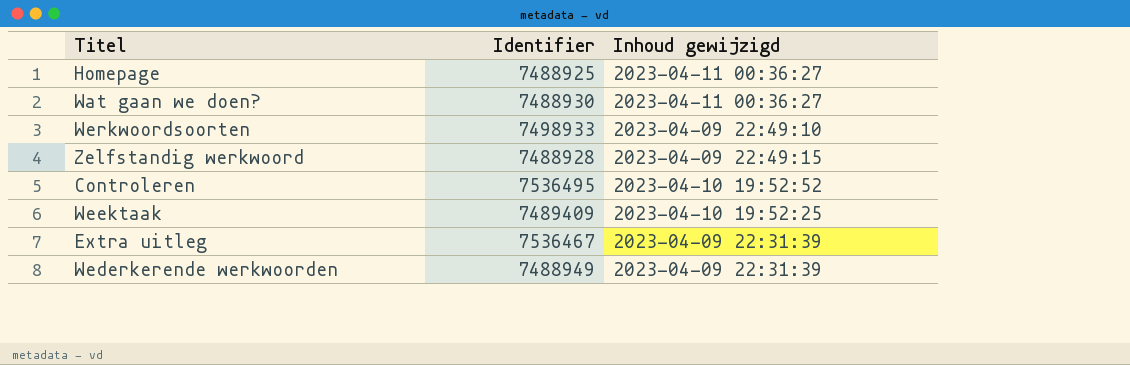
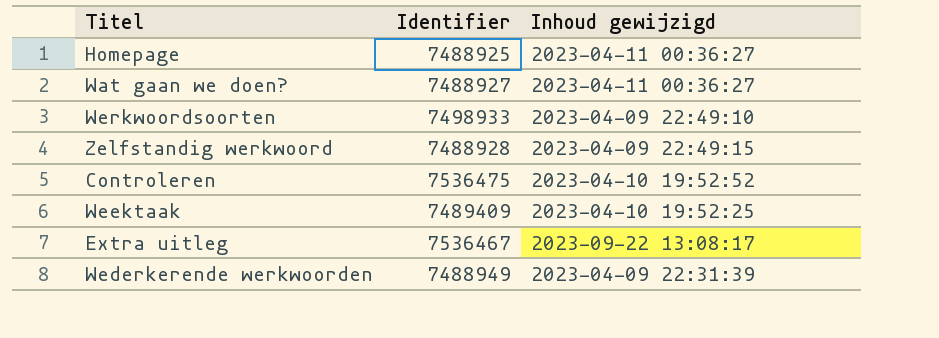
Wat gaan we doen? | Identifier: 7488930 -> 7488927
Controleren | Identifier: 7536495 -> 7536475
Extra uitleg | Inhoud gewijzigd: 2023-04-09 22:31:39 -> 2023-09-22 13:08:17

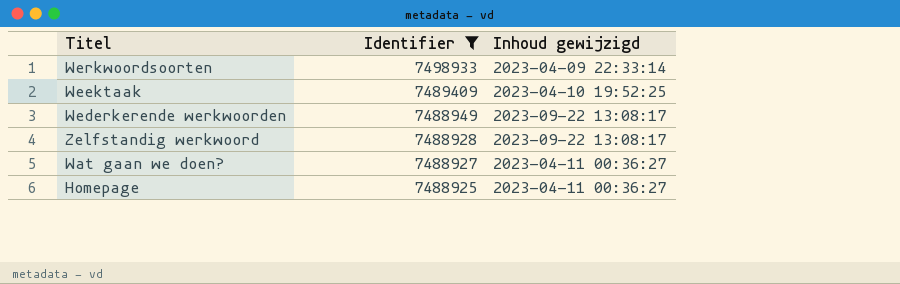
filter: none -> Identifier <= 7498933
row order: none -> Identifier descending
Werkwoordsoorten | Inhoud gewijzigd: 2023-04-09 22:49:10 -> 2023-04-09 22:33:14
Wederkerende werkwoorden | Inhoud gewijzigd: 2023-04-09 22:31:39 -> 2023-09-22 13:08:17
Zelfstandig werkwoord | Inhoud gewijzigd: 2023-04-09 22:49:15 -> 2023-09-22 13:08:17

